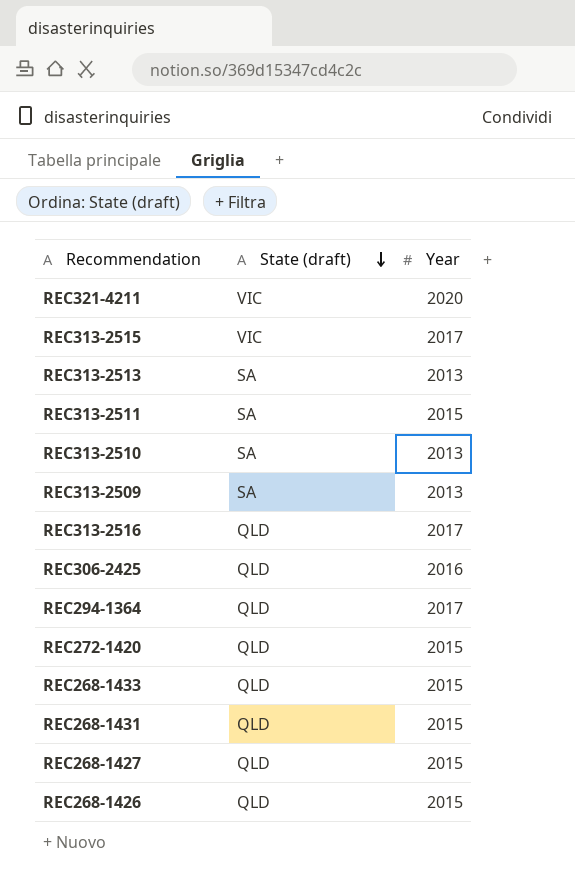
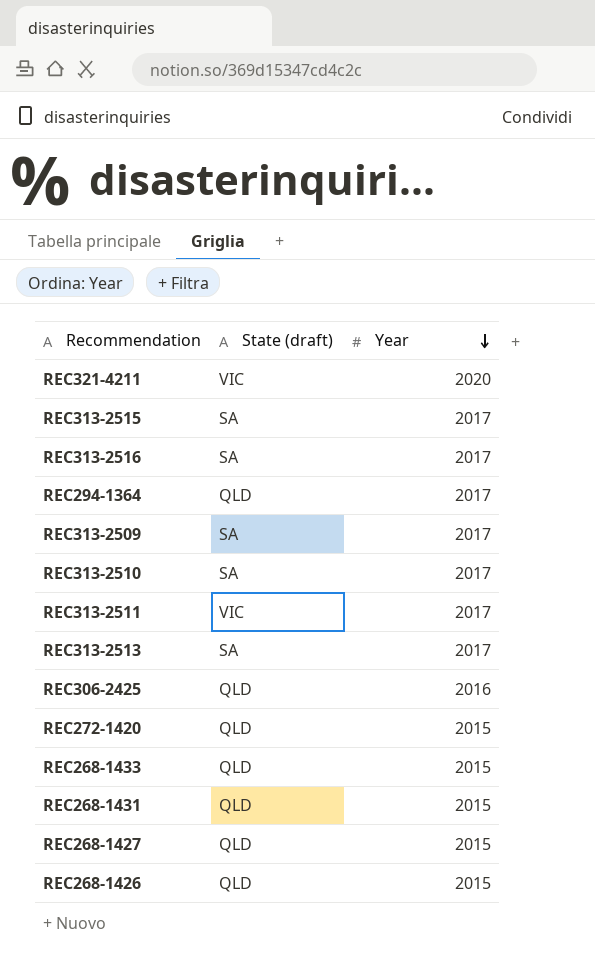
row order: State (draft) descending -> Year descending
REC313-2515 | State (draft): VIC -> SA
REC313-2516 | State (draft): QLD -> SA
REC313-2509 | Year: 2013 -> 2017
REC313-2510 | Year: 2013 -> 2017
REC313-2511 | State (draft): SA -> VIC
REC313-2511 | Year: 2015 -> 2017
REC313-2513 | Year: 2013 -> 2017

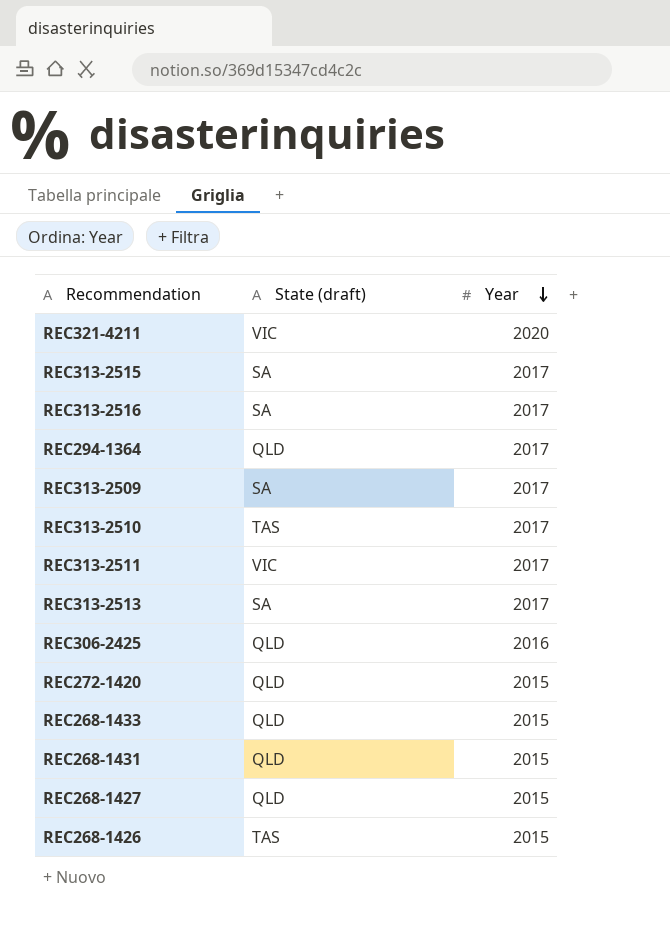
REC313-2510 | State (draft): SA -> TAS
REC268-1426 | State (draft): QLD -> TAS

